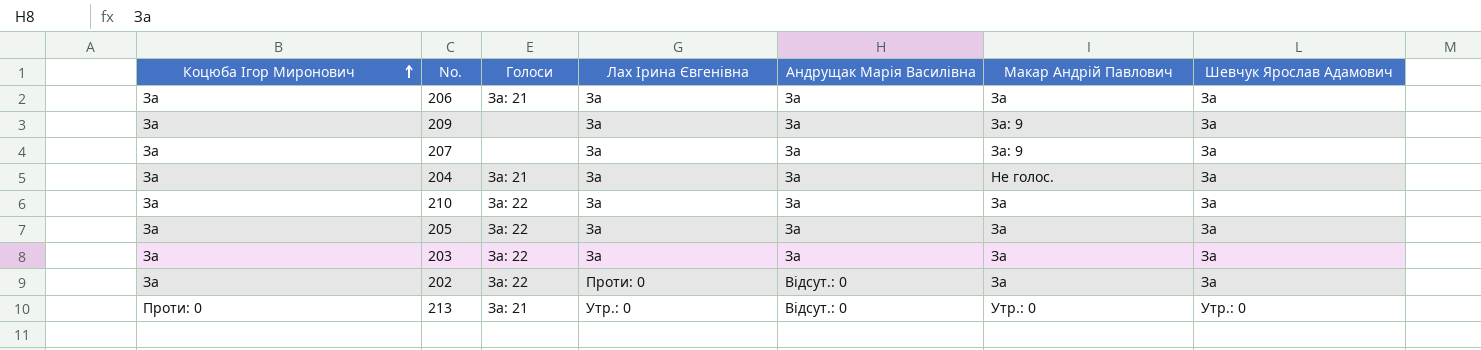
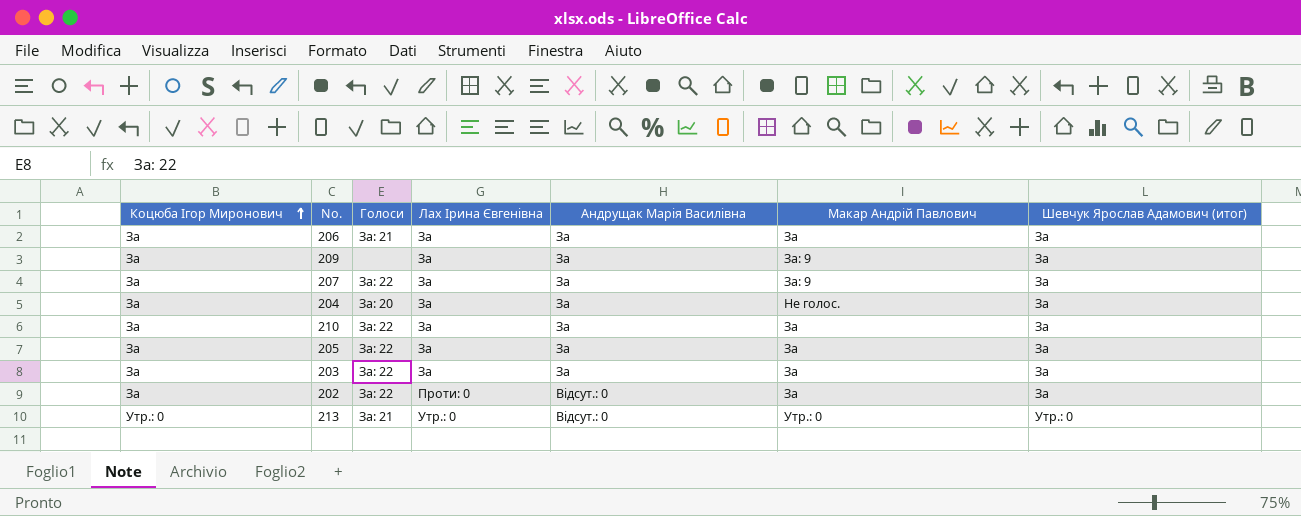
column name: Шевчук Ярослав Адамович -> Шевчук Ярослав Адамович (итог)
207 | Голоси: none -> За: 22
204 | Голоси: За: 21 -> За: 20
213 | Коцюба Ігор Миронович: Проти: 0 -> Утр.: 0

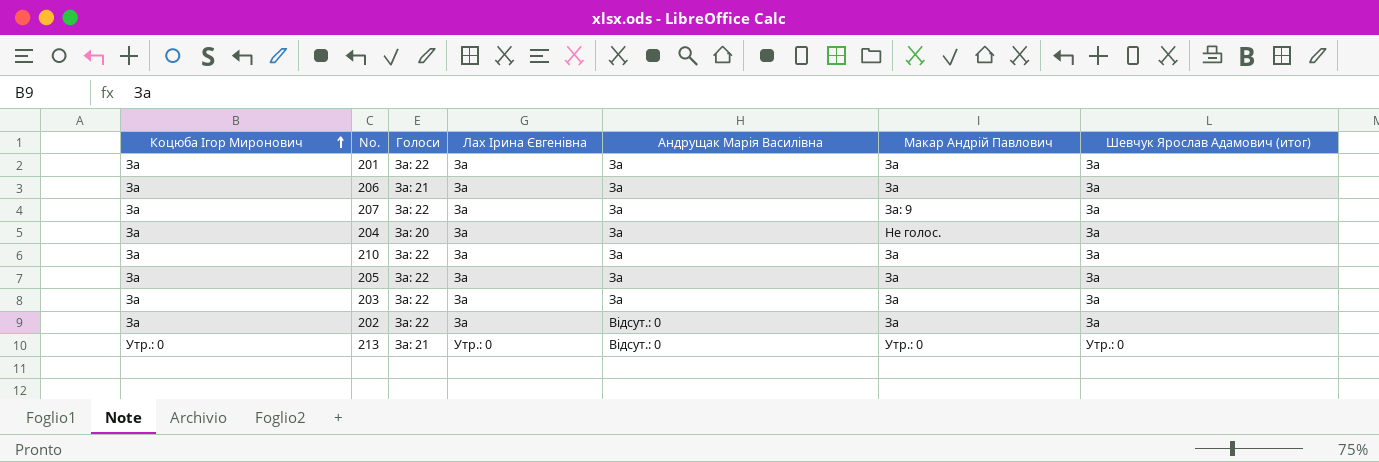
row 209: За | none | За | За | За: 9 | За -> none
row 201: none -> За | За: 22 | За | За | За | За
202 | Лах Ірина Євгенівна: Проти: 0 -> За

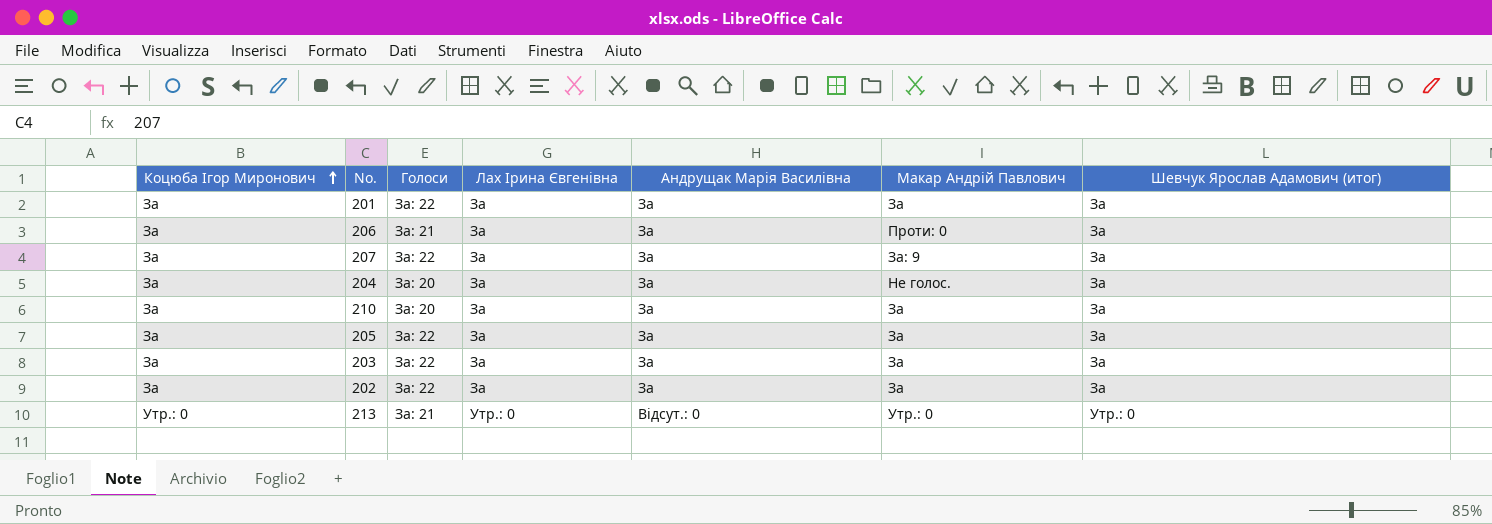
206 | Макар Андрій Павлович: За -> Проти: 0
210 | Голоси: За: 22 -> За: 20
202 | Андрущак Марія Василівна: Відсут.: 0 -> За

